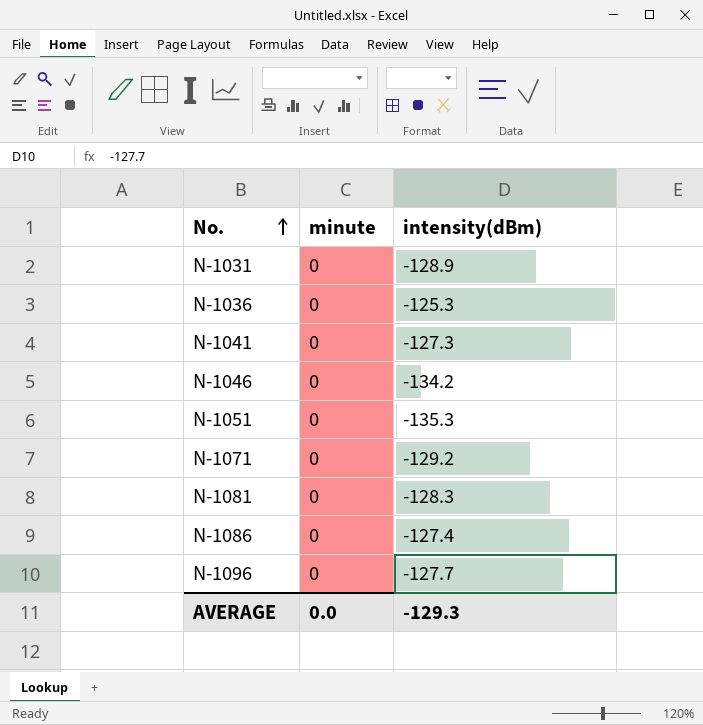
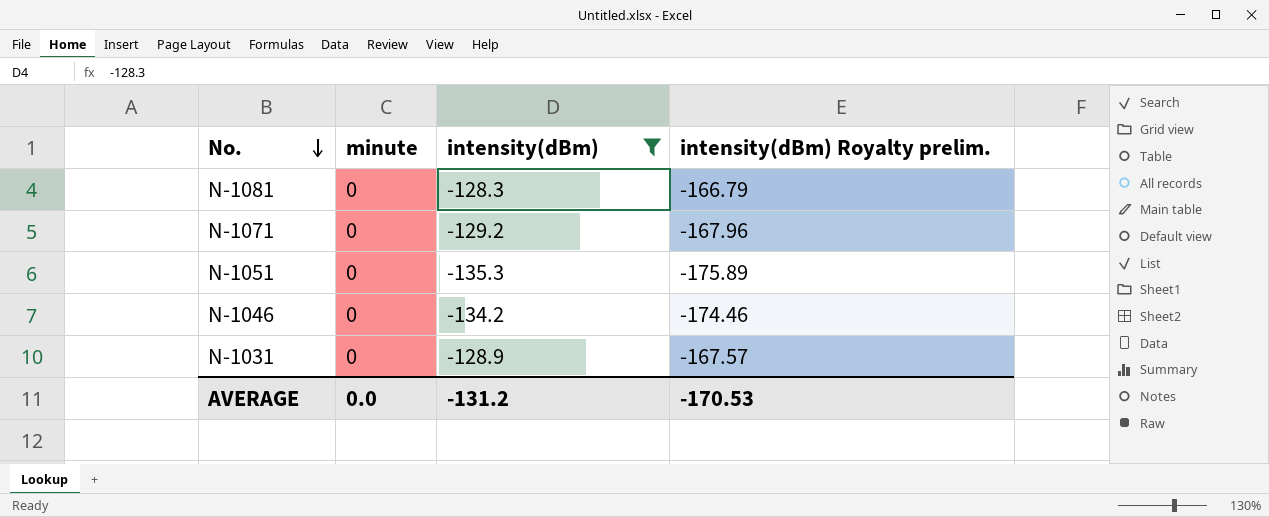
filter: none -> intensity(dBm) <= -128.3
row order: No. ascending -> No. descending
column intensity(dBm) Royalty prelim. | formula: none -> [intensity(dBm)] * 1.3
AVERAGE | intensity(dBm): -129.3 -> -131.2

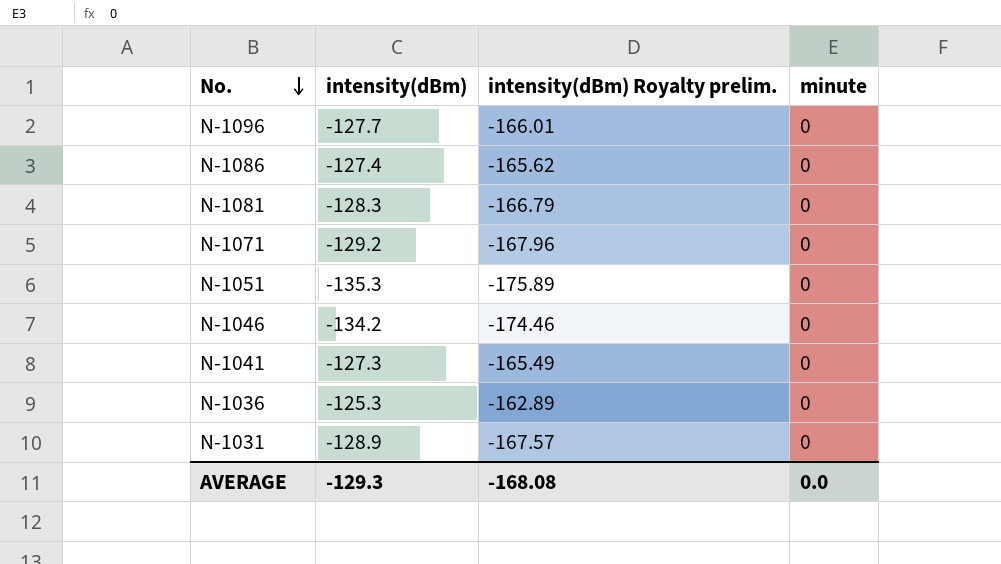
filter: intensity(dBm) <= -128.3 -> none
column minute | position: 2 -> 4
AVERAGE | intensity(dBm): -131.2 -> -129.3
AVERAGE | intensity(dBm) Royalty prelim.: -170.53 -> -168.08

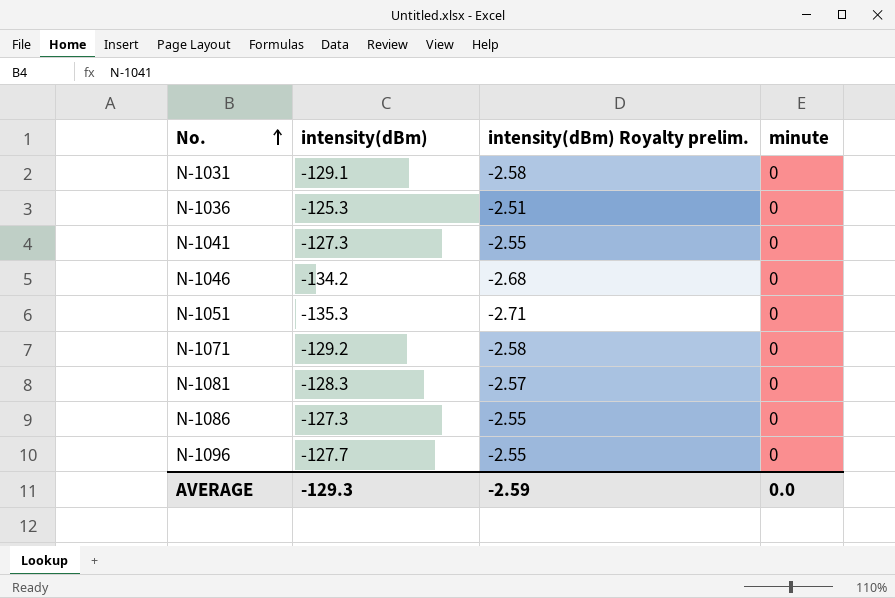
row order: No. descending -> No. ascending
column intensity(dBm) Royalty prelim. | formula: [intensity(dBm)] * 1.3 -> [intensity(dBm)] * 0.02
N-1031 | intensity(dBm): -128.9 -> -129.1
N-1086 | intensity(dBm): -127.4 -> -127.3
AVERAGE | intensity(dBm) Royalty prelim.: -168.08 -> -2.59

